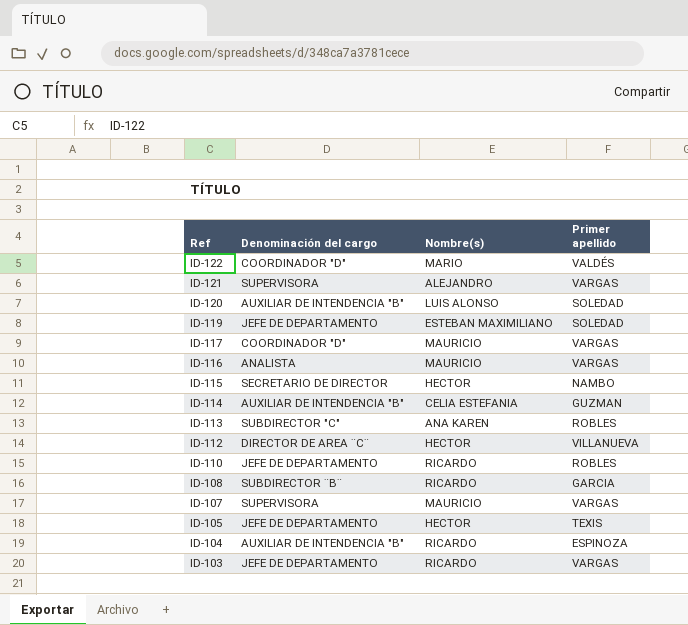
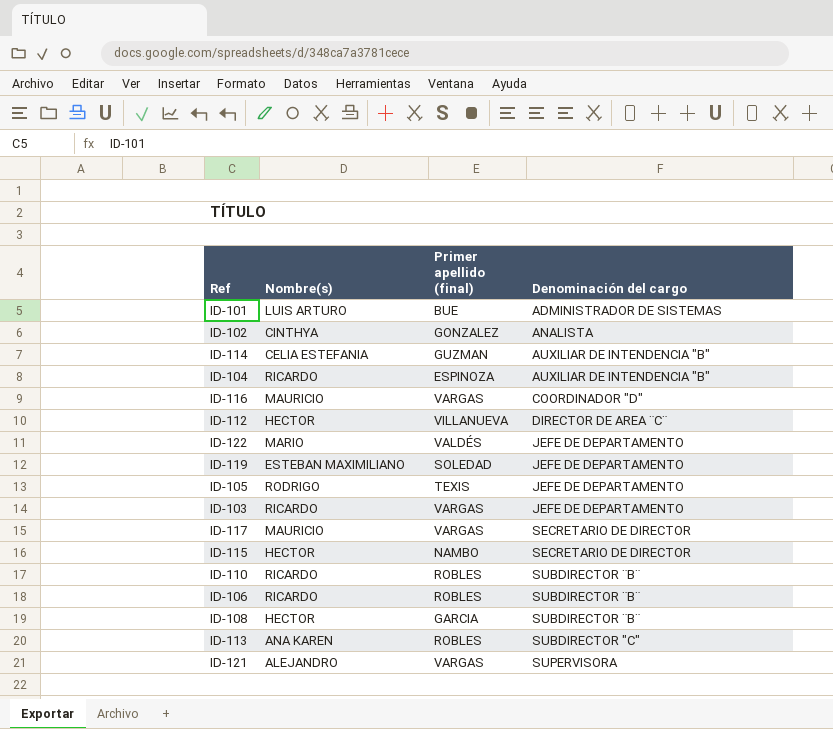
row order: Ref descending -> Denominación del cargo ascending
column name: Primer apellido -> Primer apellido (final)
column Denominación del cargo | position: 2 -> 4
row ID-120: AUXILIAR DE INTENDENCIA "B" | LUIS ALONSO | SOLEDAD -> none
row ID-107: SUPERVISORA | MAURICIO | VARGAS -> none
row ID-101: none -> LUIS ARTURO | BUE | ADMINISTRADOR DE SISTEMAS
row ID-102: none -> CINTHYA | GONZALEZ | ANALISTA
ID-116 | Denominación del cargo: ANALISTA -> COORDINADOR "D"
ID-122 | Denominación del cargo: COORDINADOR "D" -> JEFE DE DEPARTAMENTO
ID-105 | Nombre(s): HECTOR -> RODRIGO
ID-117 | Denominación del cargo: COORDINADOR "D" -> SECRETARIO DE DIRECTOR
ID-110 | Denominación del cargo: JEFE DE DEPARTAMENTO -> SUBDIRECTOR ¨B¨
row ID-106: none -> RICARDO | ROBLES | SUBDIRECTOR ¨B¨
ID-108 | Nombre(s): RICARDO -> HECTOR

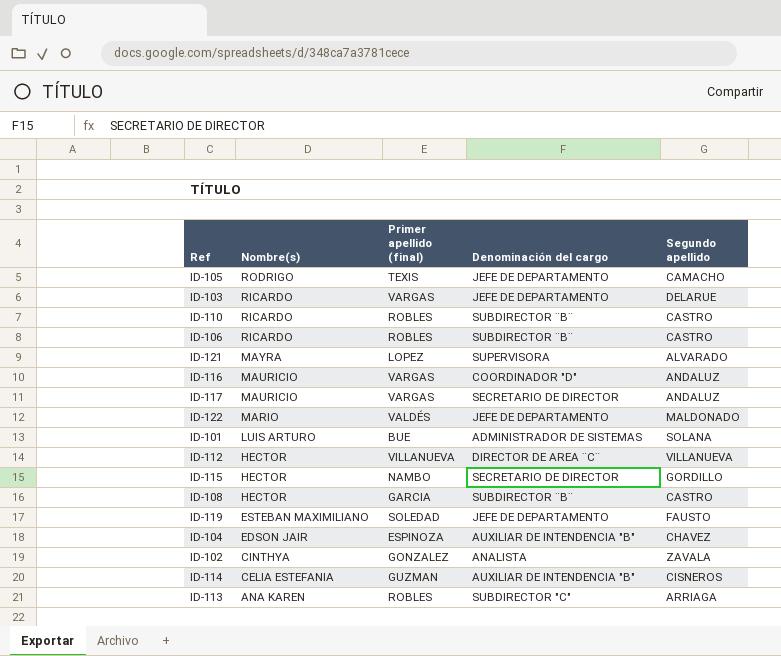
row order: Denominación del cargo ascending -> Nombre(s) descending
column Segundo apellido | position: none -> 5
ID-121 | Nombre(s): ALEJANDRO -> MAYRA
ID-121 | Primer apellido (final): VARGAS -> LOPEZ
ID-104 | Nombre(s): RICARDO -> EDSON JAIR

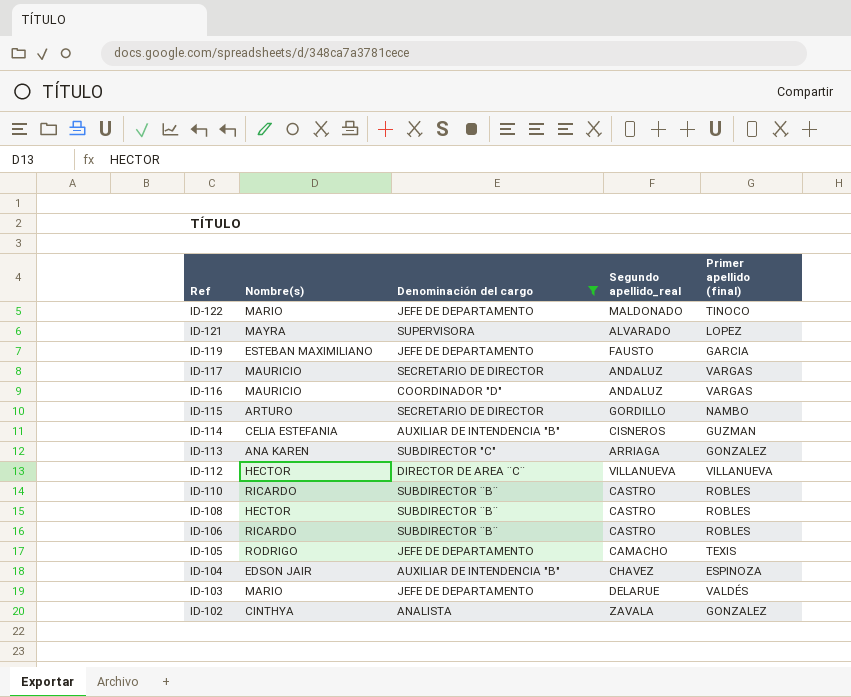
filter: none -> Denominación del cargo != ADMINISTRADOR DE SISTEMAS
row order: Nombre(s) descending -> Ref descending
column name: Segundo apellido -> Segundo apellido_real
column Primer apellido (final) | position: 3 -> 5
ID-122 | Primer apellido (final): VALDÉS -> TINOCO
ID-119 | Primer apellido (final): SOLEDAD -> GARCIA
ID-115 | Nombre(s): HECTOR -> ARTURO
ID-113 | Primer apellido (final): ROBLES -> GONZALEZ
ID-108 | Primer apellido (final): GARCIA -> ROBLES
ID-103 | Nombre(s): RICARDO -> MARIO
ID-103 | Primer apellido (final): VARGAS -> VALDÉS

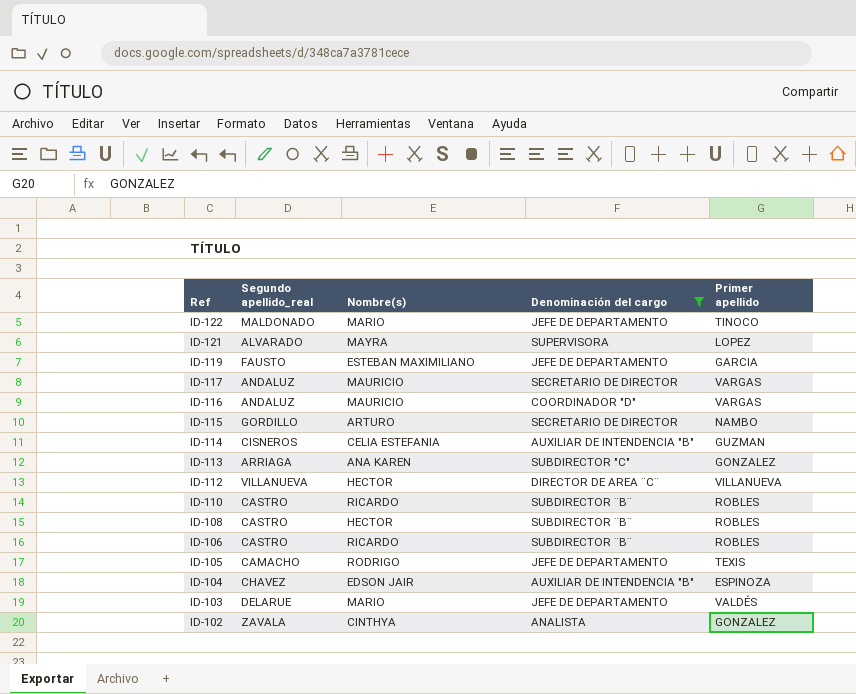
column Segundo apellido_real | position: 4 -> 2
column name: Primer apellido (final) -> Primer apellido

